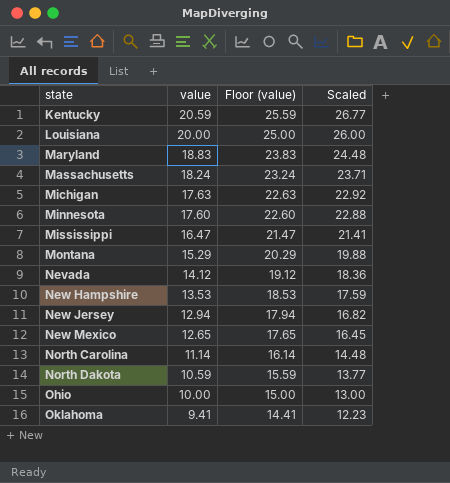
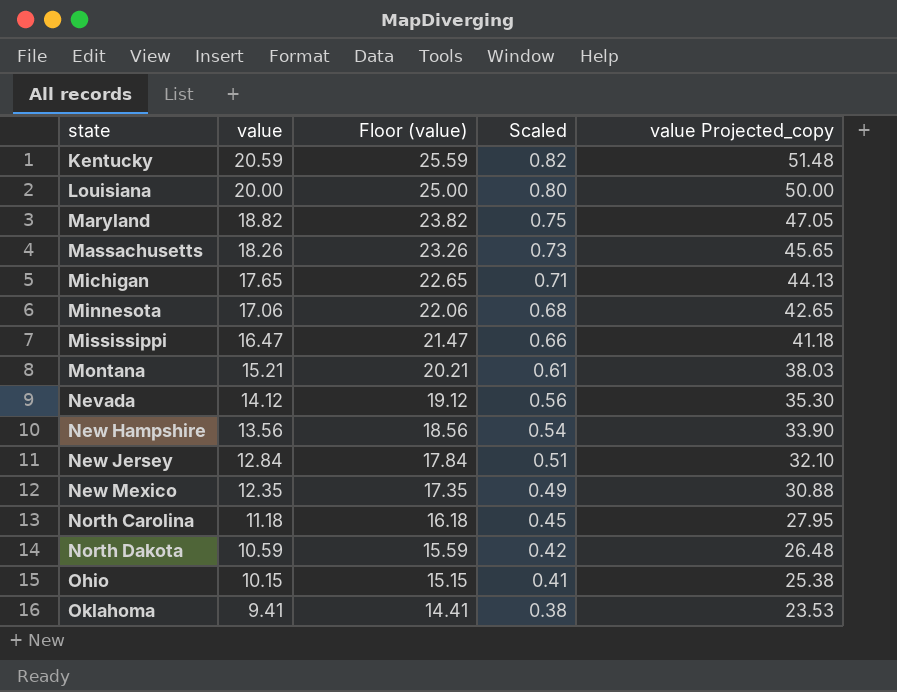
column Scaled | formula: [value] * 1.3 -> [value] * 0.04
column value Projected_copy | formula: none -> [value] * 2.5
Maryland | value: 18.83 -> 18.82
Maryland | Floor (value): 23.83 -> 23.82
Massachusetts | value: 18.24 -> 18.26
Massachusetts | Floor (value): 23.24 -> 23.26
Michigan | value: 17.63 -> 17.65
Michigan | Floor (value): 22.63 -> 22.65
Minnesota | value: 17.60 -> 17.06
Minnesota | Floor (value): 22.60 -> 22.06
Montana | value: 15.29 -> 15.21
Montana | Floor (value): 20.29 -> 20.21
New Hampshire | value: 13.53 -> 13.56
New Hampshire | Floor (value): 18.53 -> 18.56
New Jersey | value: 12.94 -> 12.84
New Jersey | Floor (value): 17.94 -> 17.84
New Mexico | value: 12.65 -> 12.35
New Mexico | Floor (value): 17.65 -> 17.35
North Carolina | value: 11.14 -> 11.18
North Carolina | Floor (value): 16.14 -> 16.18
Ohio | value: 10.00 -> 10.15
Ohio | Floor (value): 15.00 -> 15.15

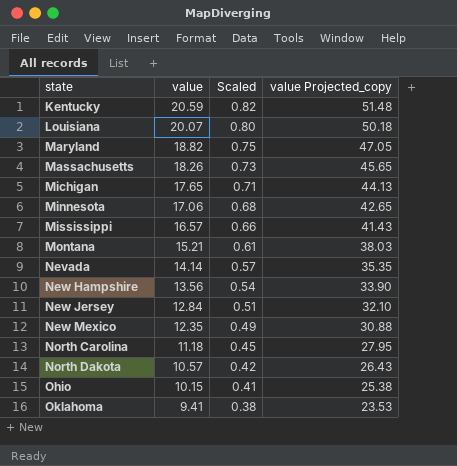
column Floor (value) | formula: [value] + 5 -> none
Louisiana | value: 20.00 -> 20.07
Louisiana | value Projected_copy: 50.00 -> 50.18
Mississippi | value: 16.47 -> 16.57
Mississippi | value Projected_copy: 41.18 -> 41.43
Nevada | value: 14.12 -> 14.14
Nevada | Scaled: 0.56 -> 0.57
Nevada | value Projected_copy: 35.30 -> 35.35
North Dakota | value: 10.59 -> 10.57
North Dakota | value Projected_copy: 26.48 -> 26.43

